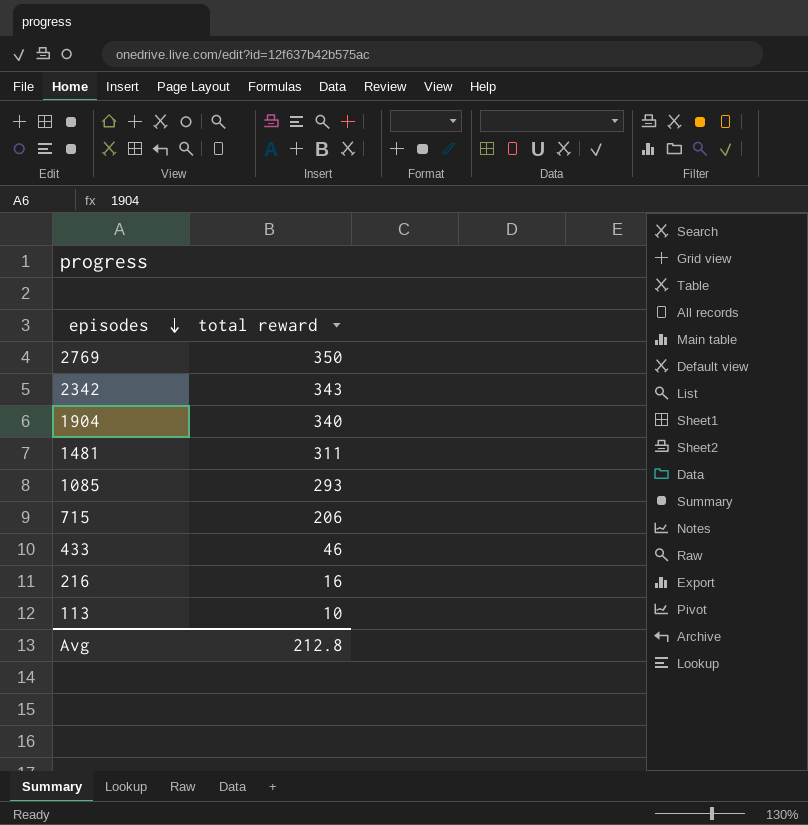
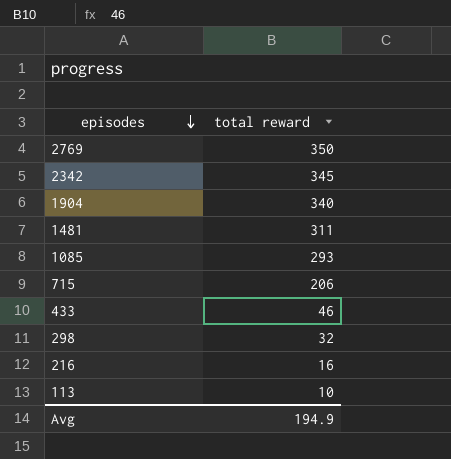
2342 | total reward: 343 -> 345
row 298: none -> 32
Avg | total reward: 212.8 -> 194.9

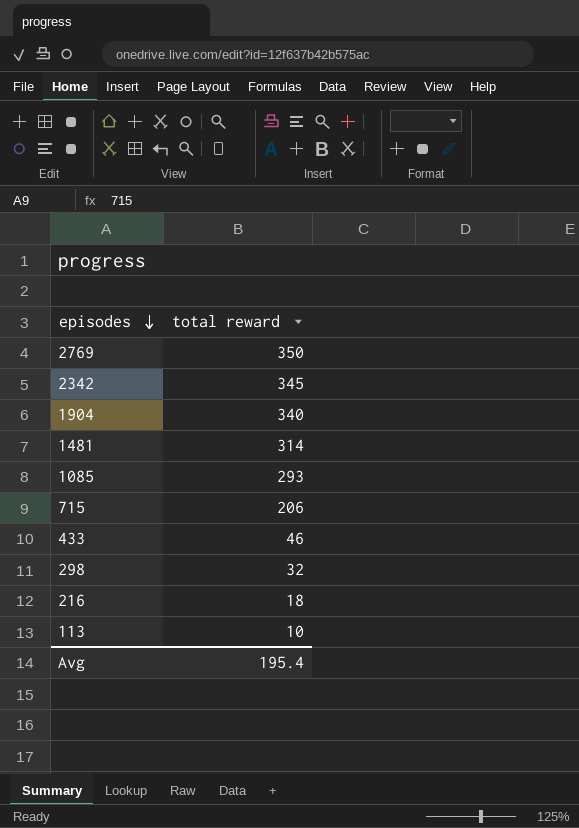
1481 | total reward: 311 -> 314
216 | total reward: 16 -> 18
Avg | total reward: 194.9 -> 195.4

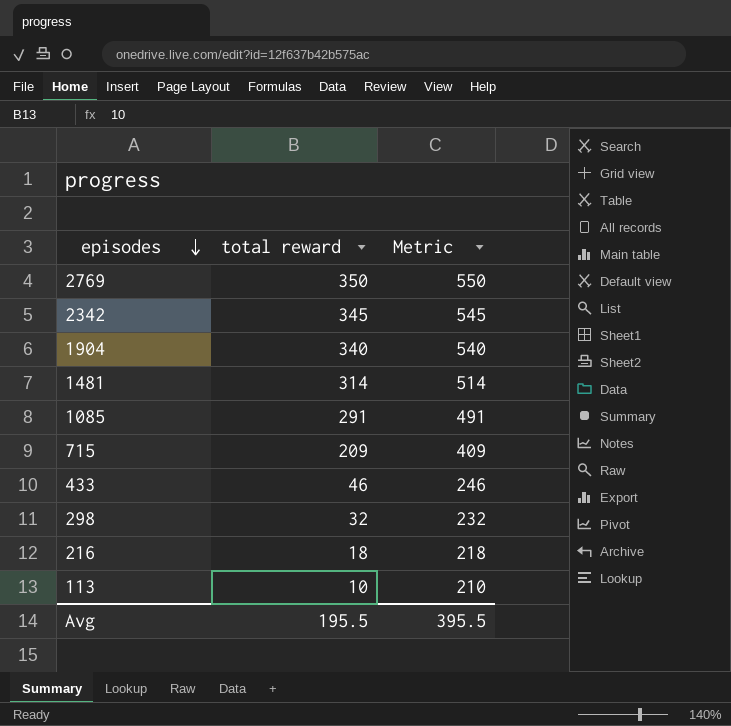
column Metric | formula: none -> [total reward] + 200
1085 | total reward: 293 -> 291
715 | total reward: 206 -> 209
Avg | total reward: 195.4 -> 195.5

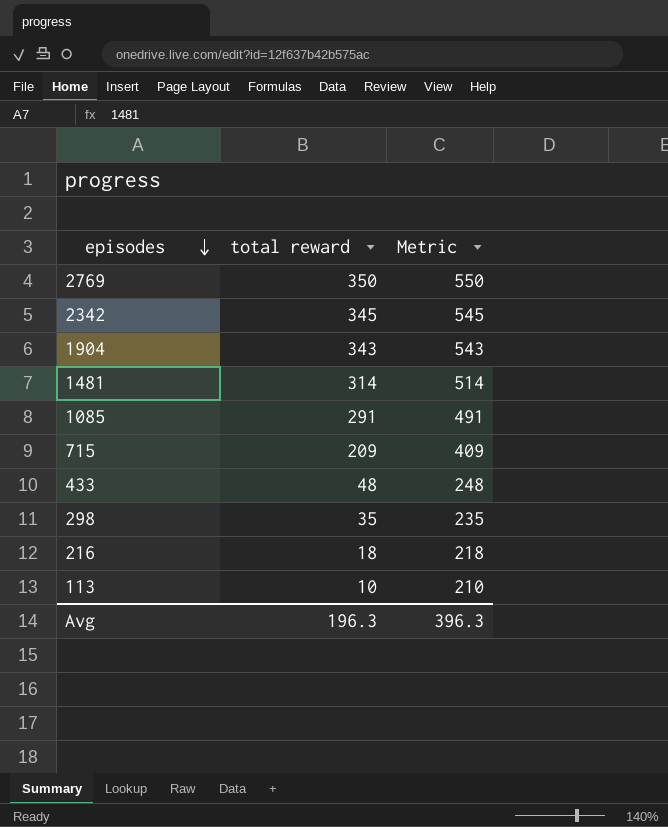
1904 | total reward: 340 -> 343
1904 | Metric: 540 -> 543
433 | total reward: 46 -> 48
433 | Metric: 246 -> 248
298 | total reward: 32 -> 35
298 | Metric: 232 -> 235
Avg | total reward: 195.5 -> 196.3
Avg | Metric: 395.5 -> 396.3

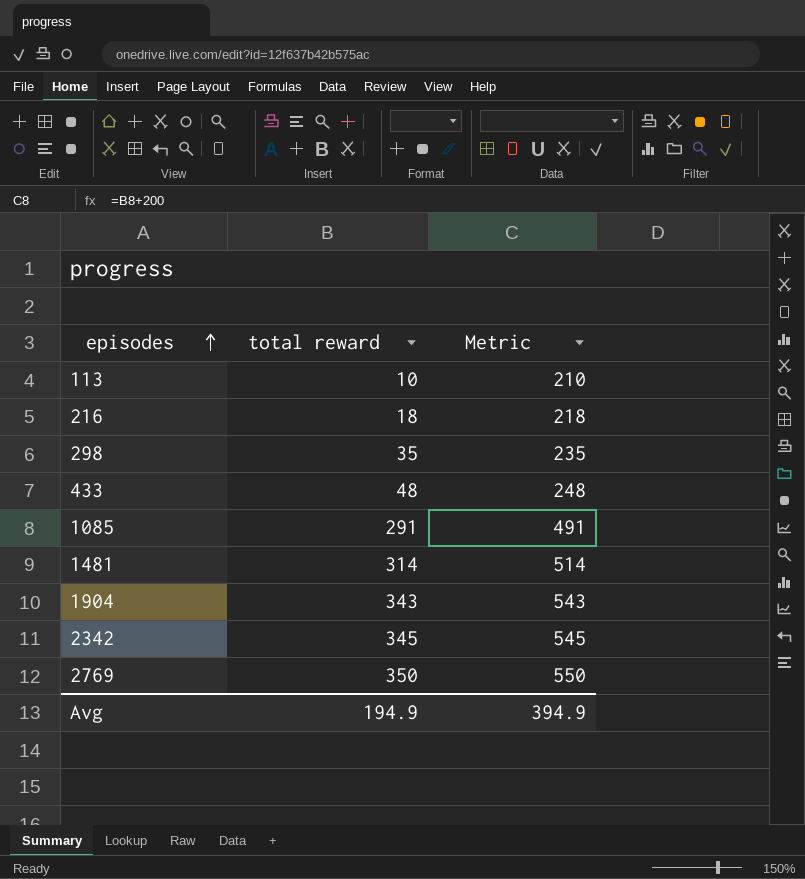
row order: episodes descending -> episodes ascending
row 715: 209 | 409 -> none
Avg | total reward: 196.3 -> 194.9
Avg | Metric: 396.3 -> 394.9

